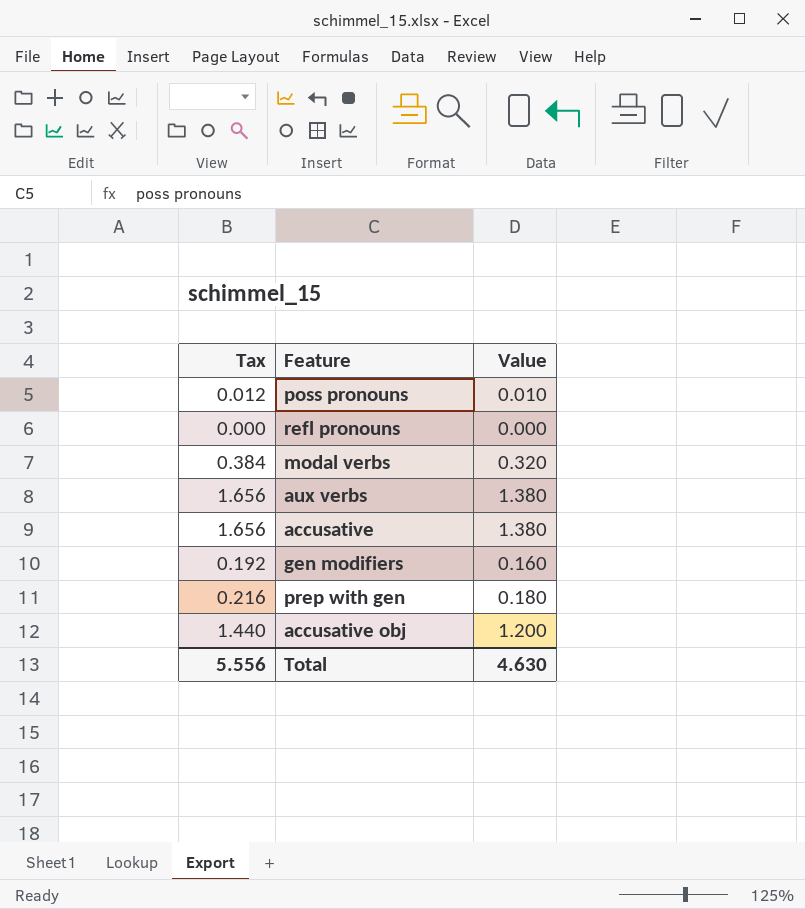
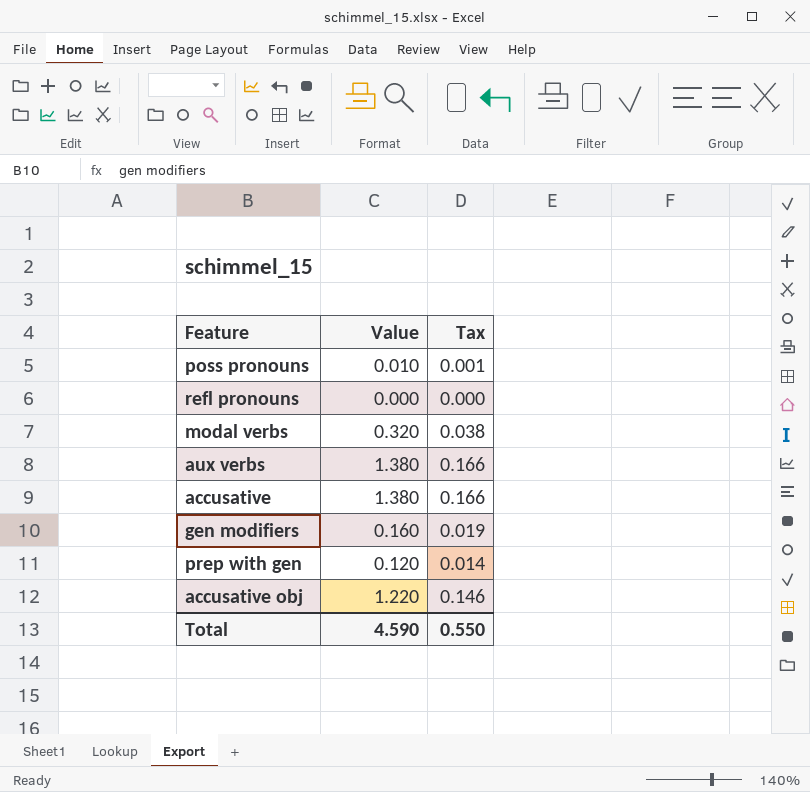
column Tax | formula: [Value] * 1.2 -> [Value] * 0.12
column Tax | position: 1 -> 3
prep with gen | Value: 0.180 -> 0.120
accusative obj | Value: 1.200 -> 1.220
Total | Value: 4.630 -> 4.590
Total | Tax: 5.556 -> 0.550

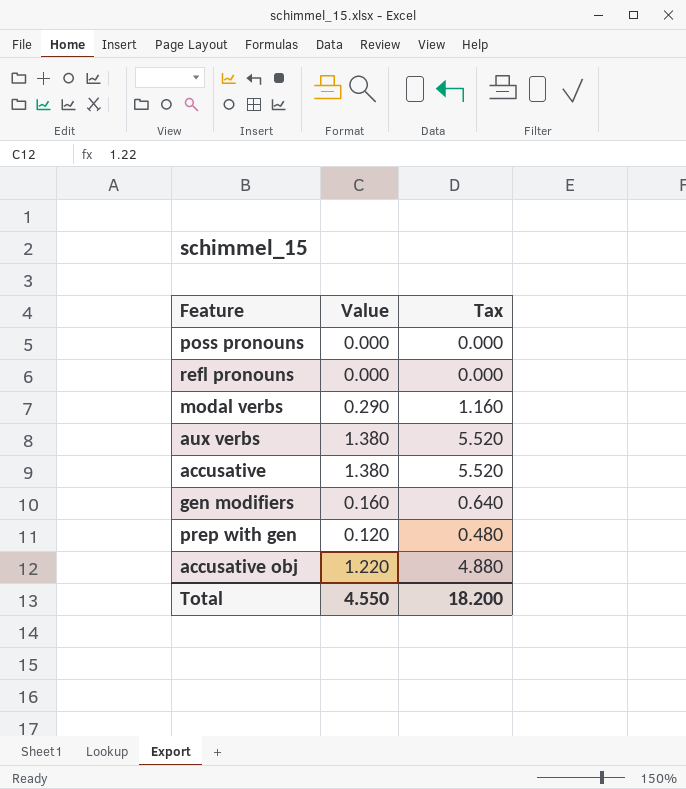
column Tax | formula: [Value] * 0.12 -> [Value] * 4
poss pronouns | Value: 0.010 -> 0.000
modal verbs | Value: 0.320 -> 0.290
Total | Value: 4.590 -> 4.550
Total | Tax: 0.550 -> 18.200

